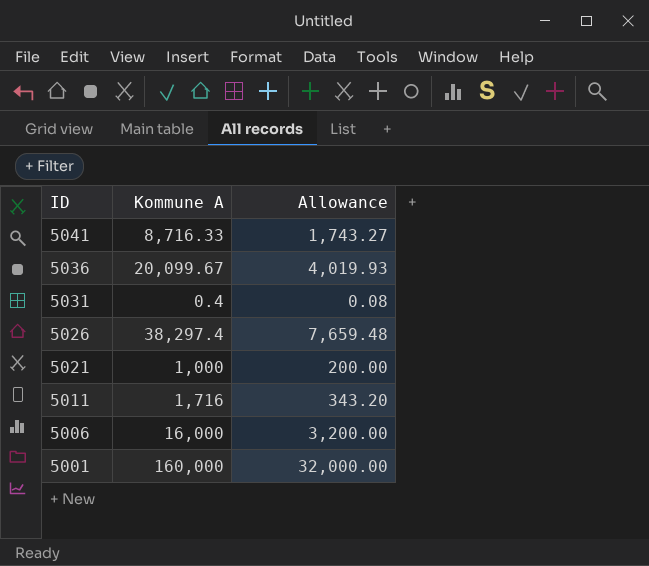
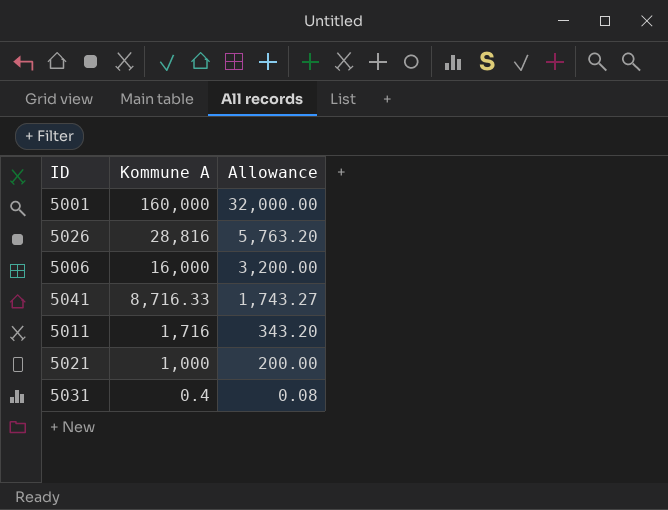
row order: ID descending -> Kommune A descending
row 5036: 20,099.67 | 4,019.93 -> none
5026 | Kommune A: 38,297.4 -> 28,816
5026 | Allowance: 7,659.48 -> 5,763.20

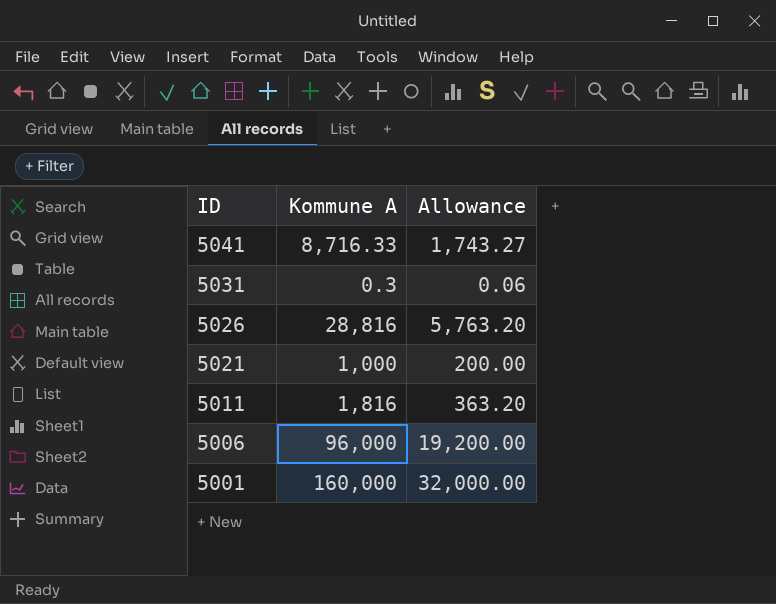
row order: Kommune A descending -> ID descending
5031 | Kommune A: 0.4 -> 0.3
5031 | Allowance: 0.08 -> 0.06
5011 | Kommune A: 1,716 -> 1,816
5011 | Allowance: 343.20 -> 363.20
5006 | Kommune A: 16,000 -> 96,000
5006 | Allowance: 3,200.00 -> 19,200.00

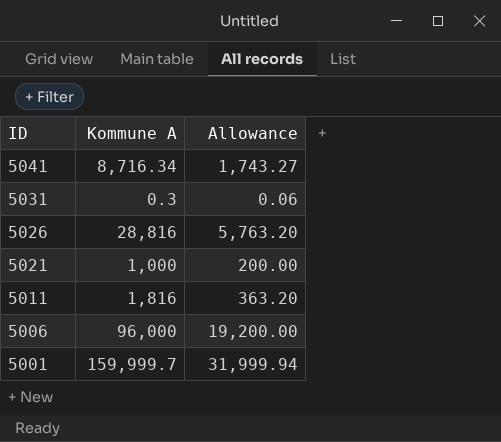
5041 | Kommune A: 8,716.33 -> 8,716.34
5001 | Kommune A: 160,000 -> 159,999.7
5001 | Allowance: 32,000.00 -> 31,999.94

